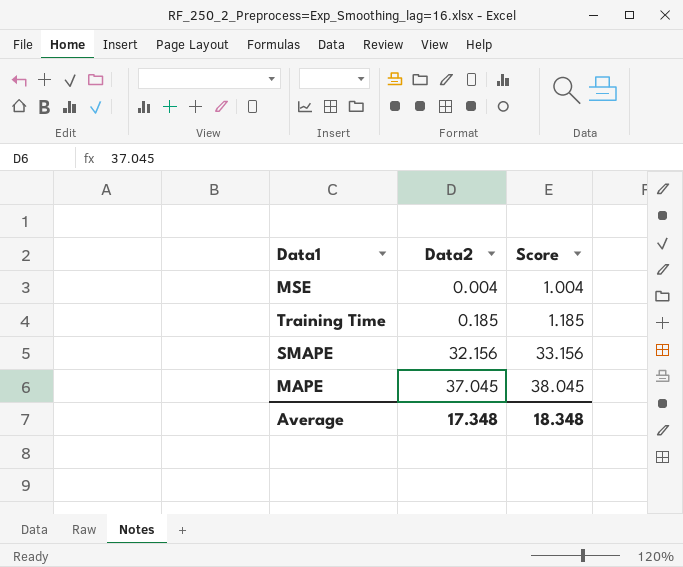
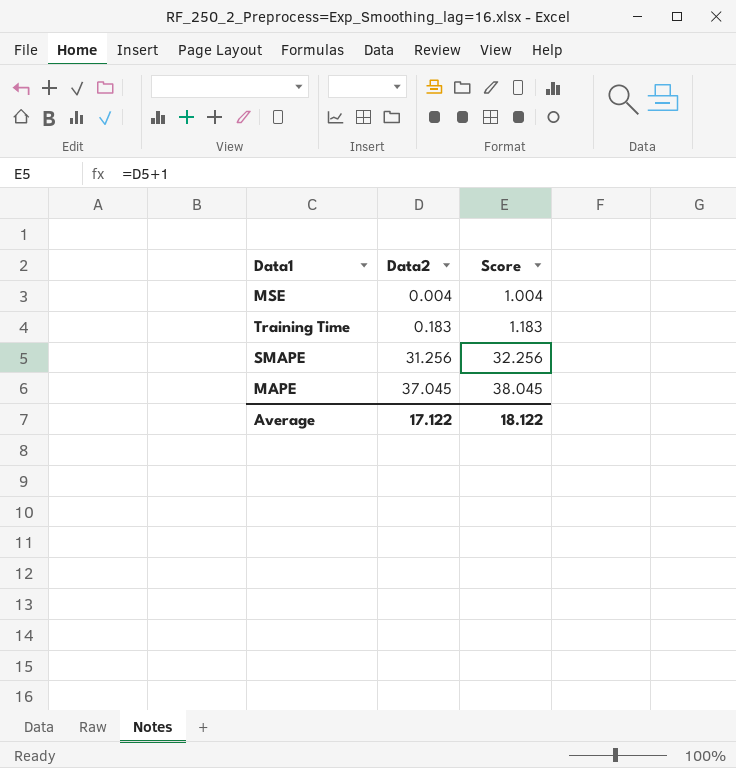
Training Time | Data2: 0.185 -> 0.183
Training Time | Score: 1.185 -> 1.183
SMAPE | Data2: 32.156 -> 31.256
SMAPE | Score: 33.156 -> 32.256
Average | Data2: 17.348 -> 17.122
Average | Score: 18.348 -> 18.122

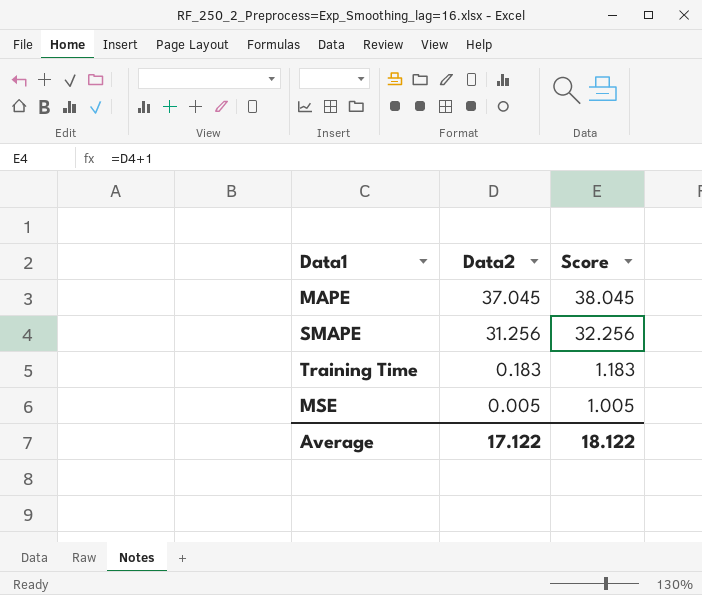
row order: Data2 ascending -> Data2 descending
MSE | Data2: 0.004 -> 0.005
MSE | Score: 1.004 -> 1.005

